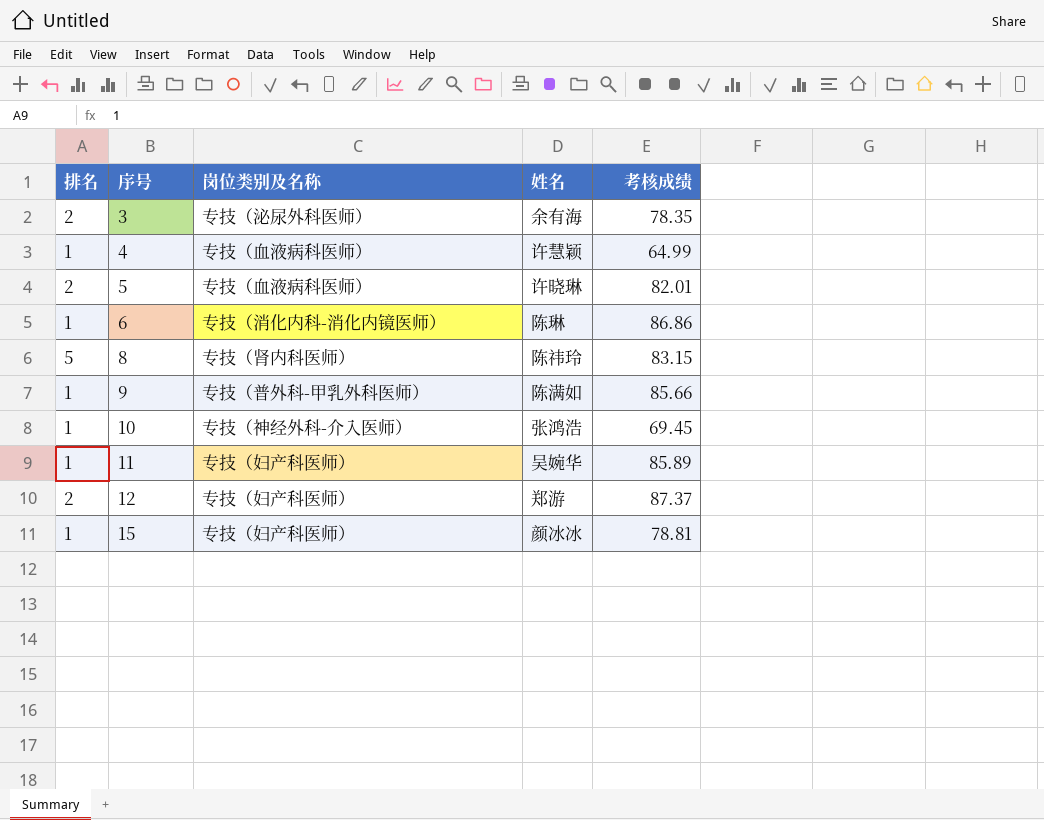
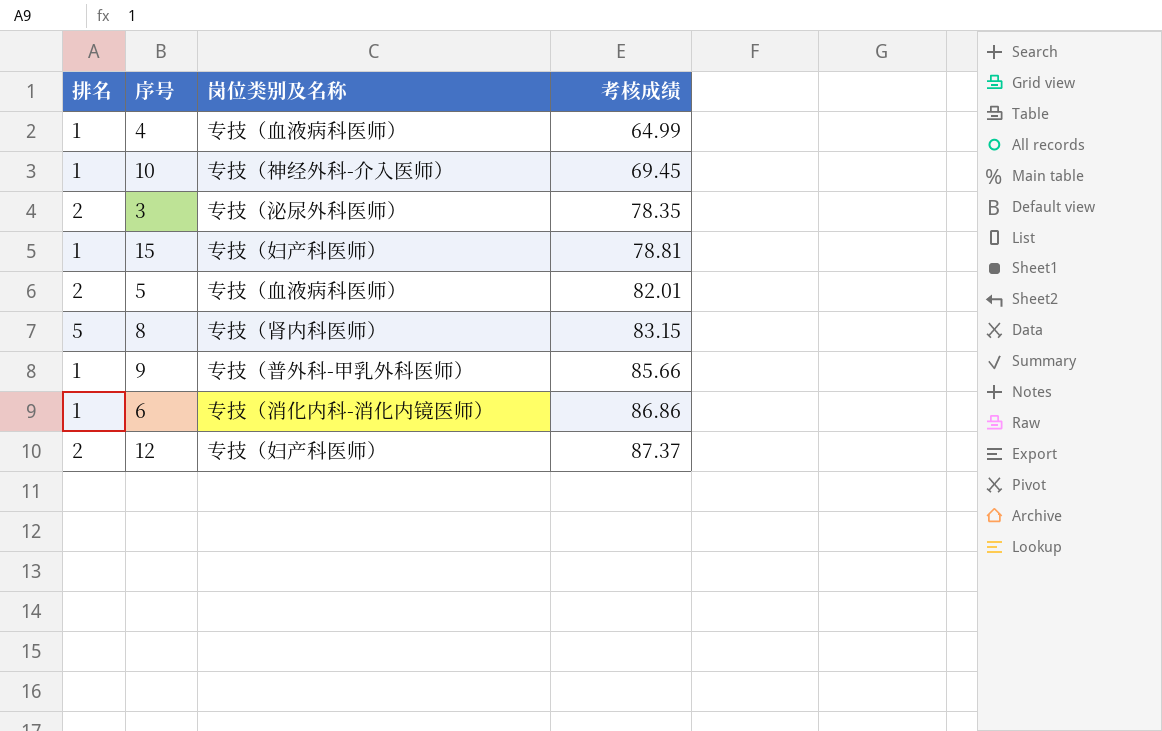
row order: 序号 ascending -> 考核成绩 ascending
column 姓名 | position: 4 -> none
row 11: 1 | 专技（妇产科医师） | 吴婉华 | 85.89 -> none

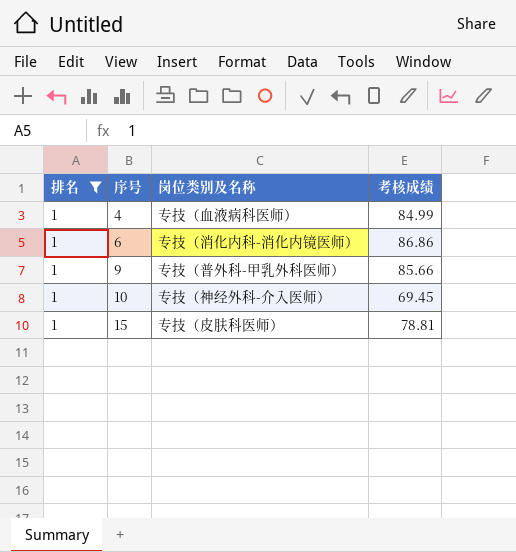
filter: none -> 排名 = 1
row order: 考核成绩 ascending -> 序号 ascending
4 | 考核成绩: 64.99 -> 84.99
15 | 岗位类别及名称: 专技（妇产科医师） -> 专技（皮肤科医师）

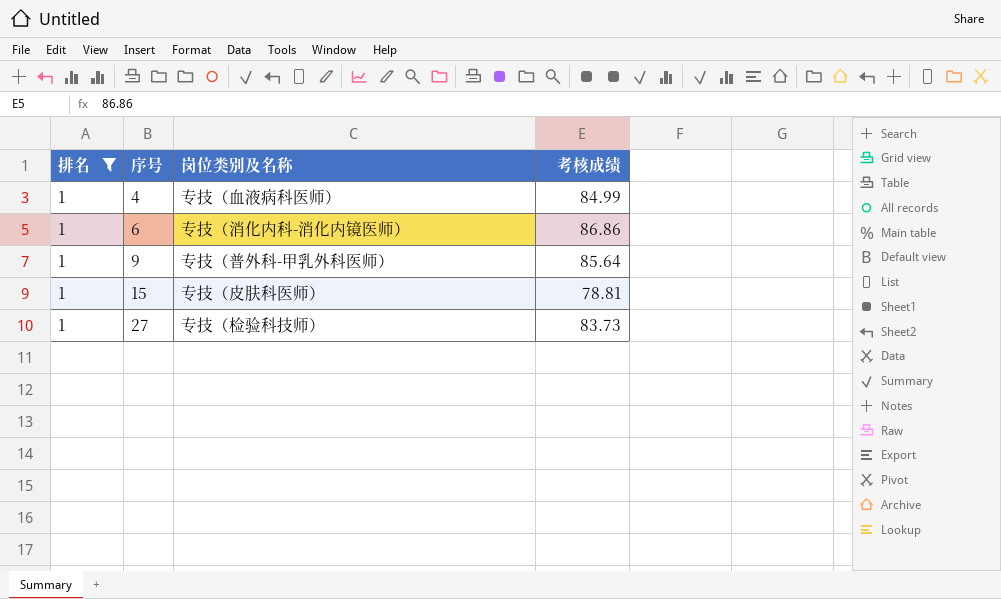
row 10: 1 | 专技（神经外科-介入医师） | 69.45 -> none
9 | 考核成绩: 85.66 -> 85.64
row 27: none -> 1 | 专技（检验科技师） | 83.73

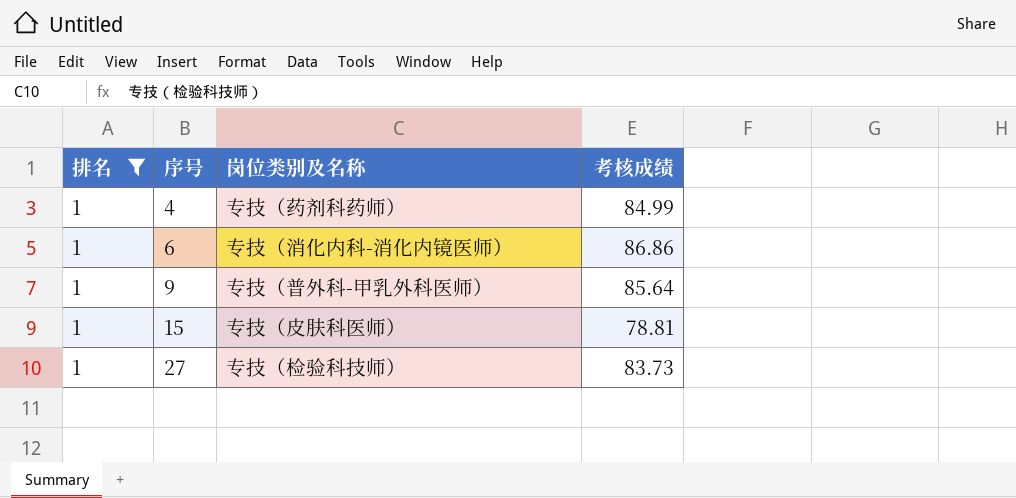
4 | 岗位类别及名称: 专技（血液病科医师） -> 专技（药剂科药师）

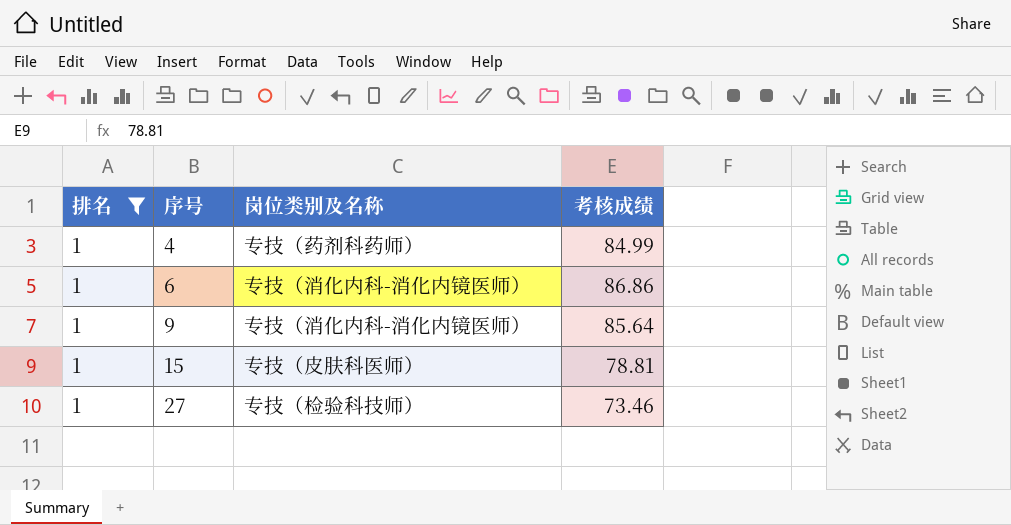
9 | 岗位类别及名称: 专技（普外科-甲乳外科医师） -> 专技（消化内科-消化内镜医师）
27 | 考核成绩: 83.73 -> 73.46

